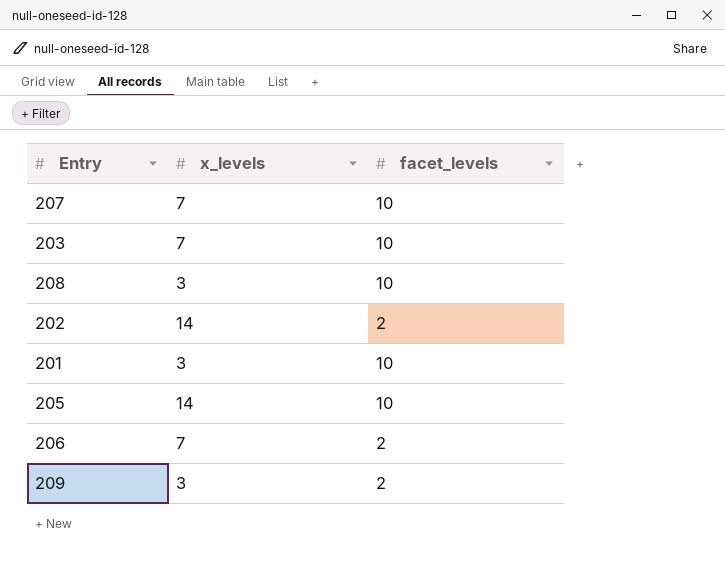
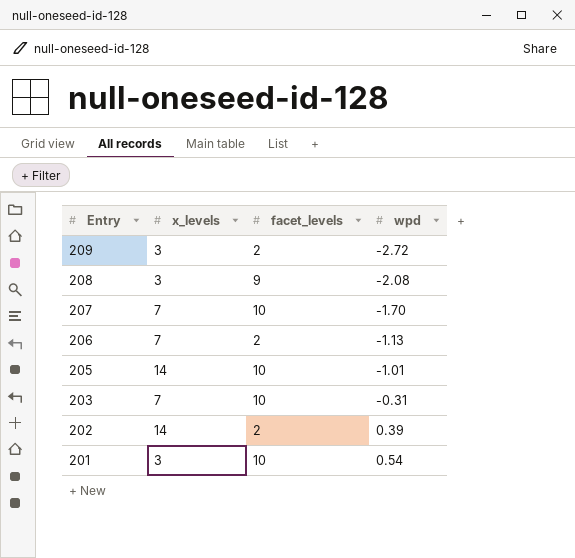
row order: none -> Entry descending
column wpd | position: none -> 4
208 | facet_levels: 10 -> 9

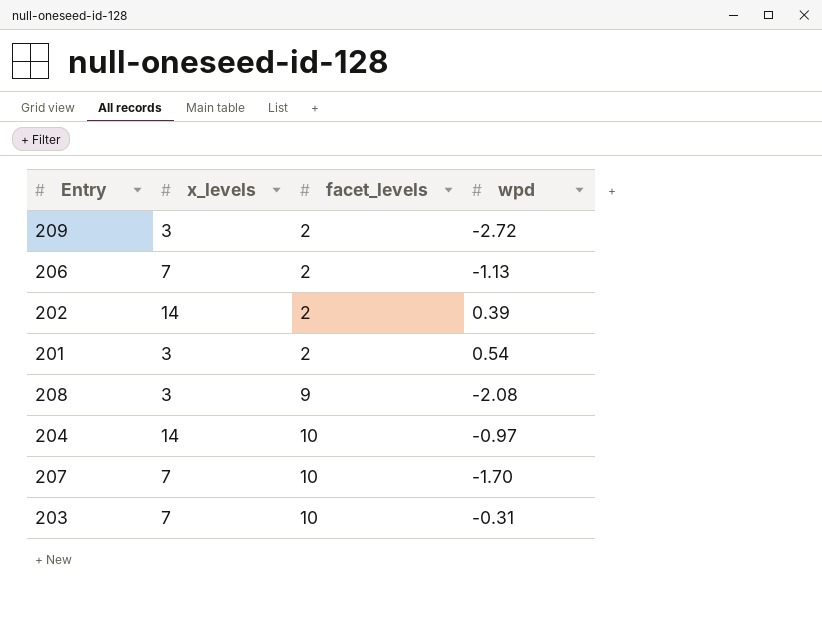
row order: Entry descending -> facet_levels ascending
row 205: 14 | 10 | -1.01 -> none
201 | facet_levels: 10 -> 2
row 204: none -> 14 | 10 | -0.97

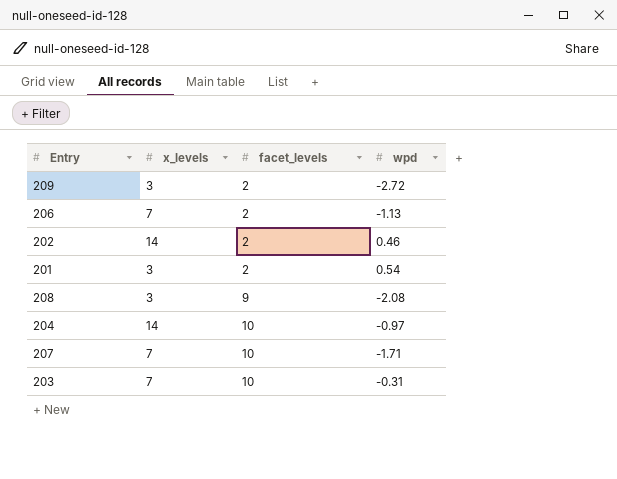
202 | wpd: 0.39 -> 0.46
207 | wpd: -1.70 -> -1.71

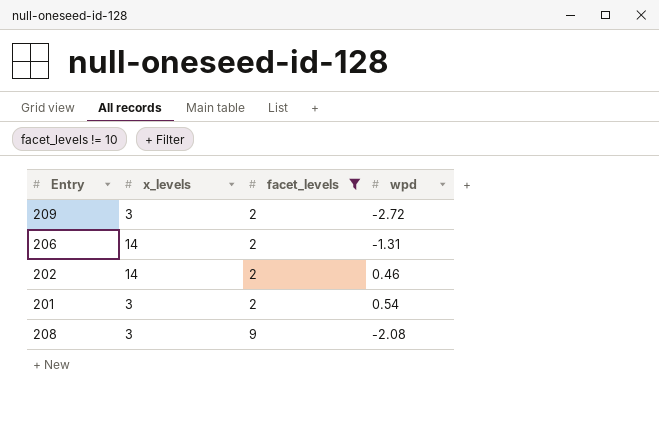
filter: none -> facet_levels != 10
206 | x_levels: 7 -> 14
206 | wpd: -1.13 -> -1.31

